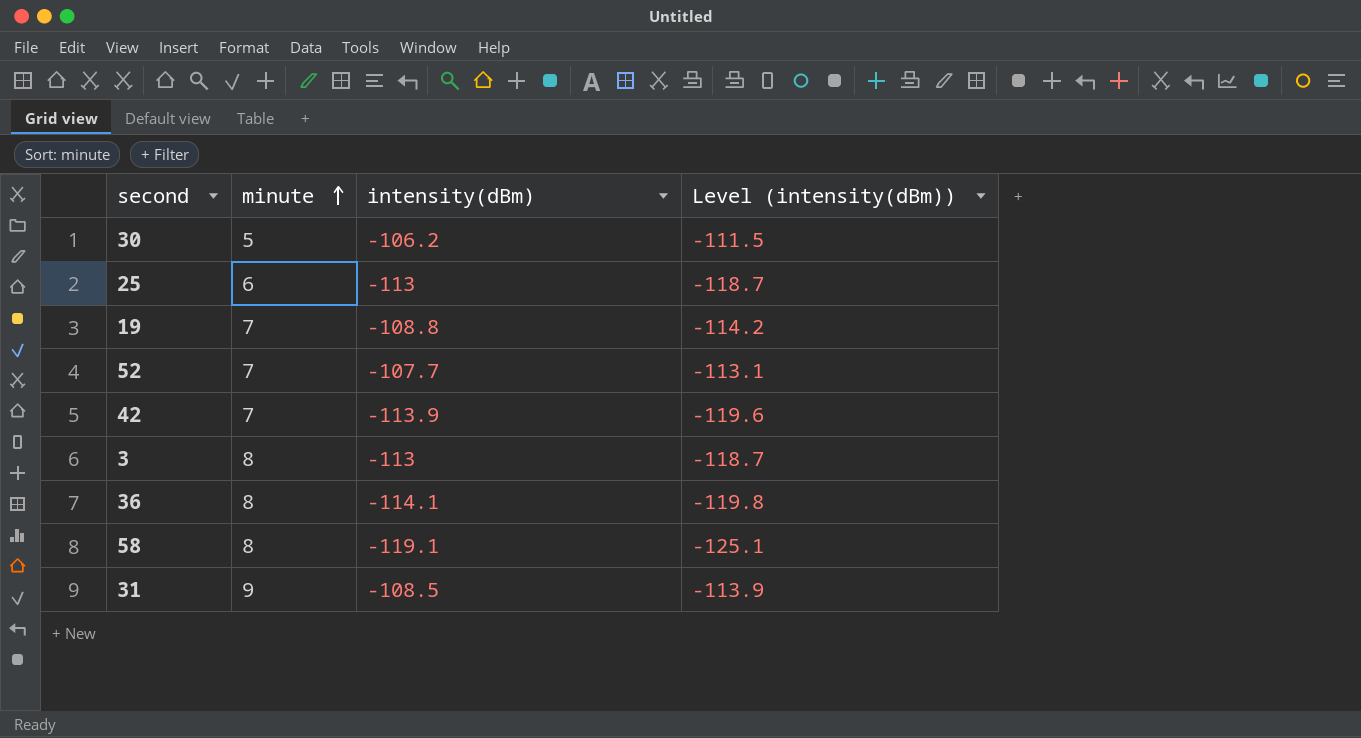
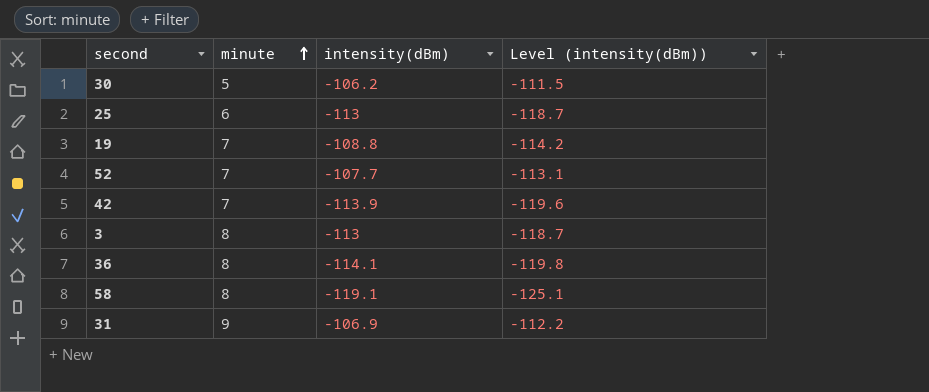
31 | intensity(dBm): -108.5 -> -106.9
31 | Level (intensity(dBm)): -113.9 -> -112.2

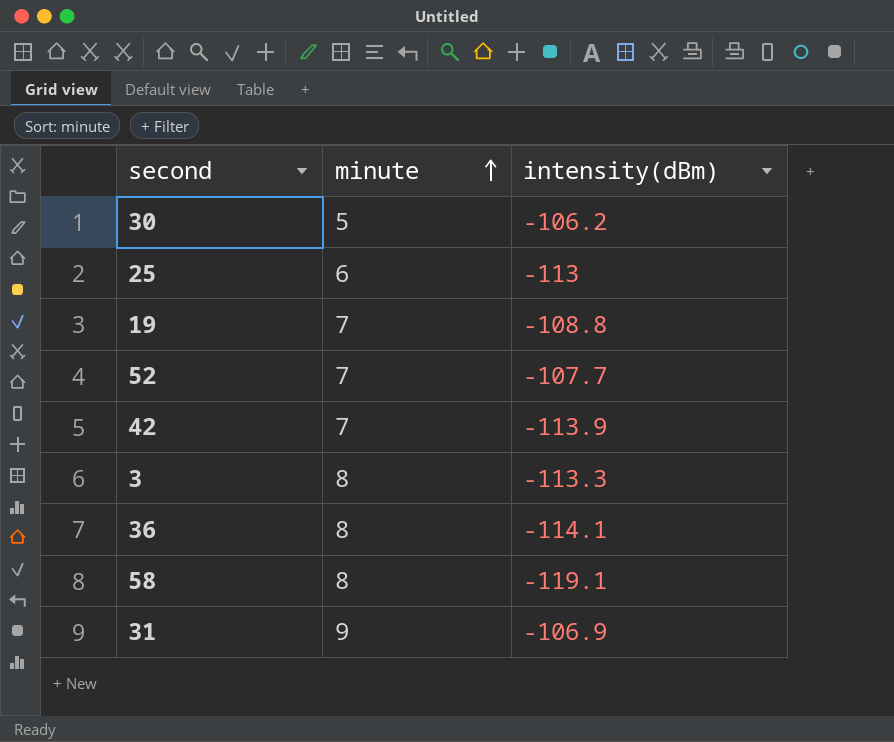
column Level (intensity(dBm)) | formula: [intensity(dBm)] * 1.05 -> none
3 | intensity(dBm): -113 -> -113.3

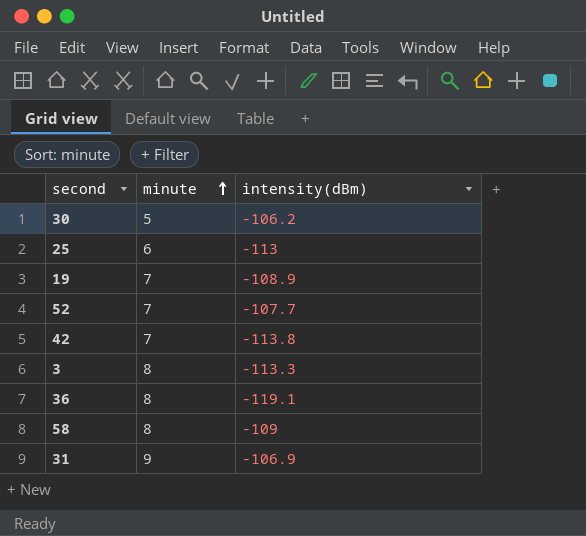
19 | intensity(dBm): -108.8 -> -108.9
42 | intensity(dBm): -113.9 -> -113.8
36 | intensity(dBm): -114.1 -> -119.1
58 | intensity(dBm): -119.1 -> -109

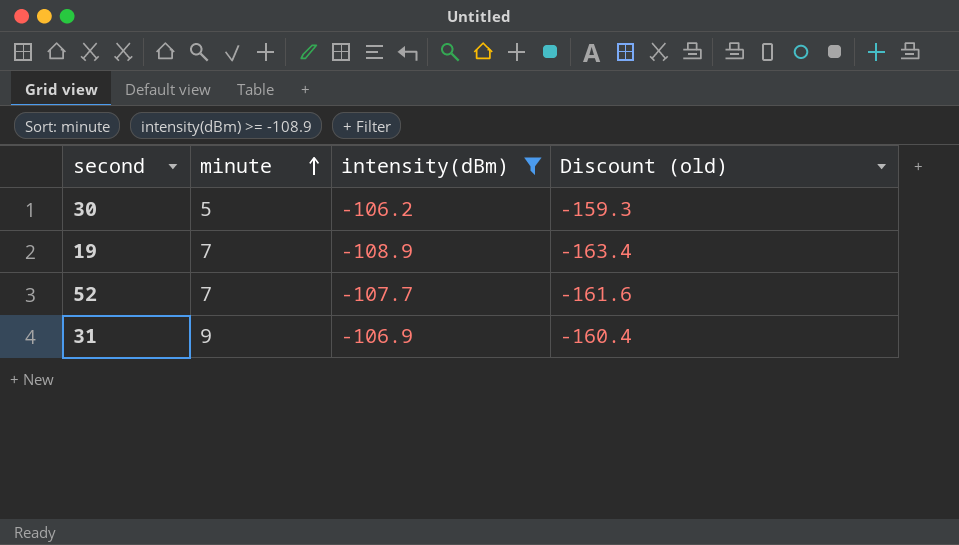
filter: none -> intensity(dBm) >= -108.9
column Discount (old) | formula: none -> [intensity(dBm)] * 1.5

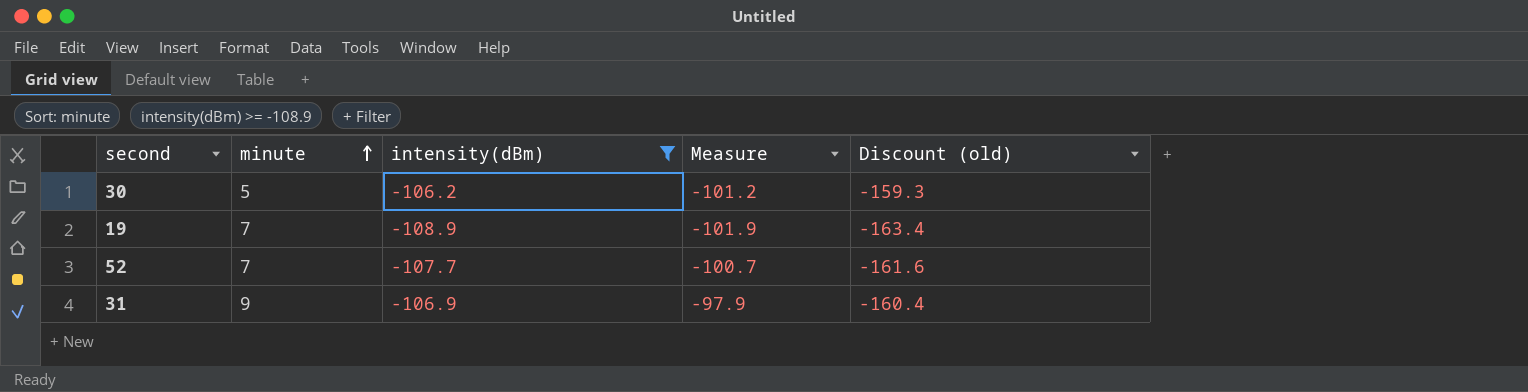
column Measure | formula: none -> [minute] + [intensity(dBm)]

